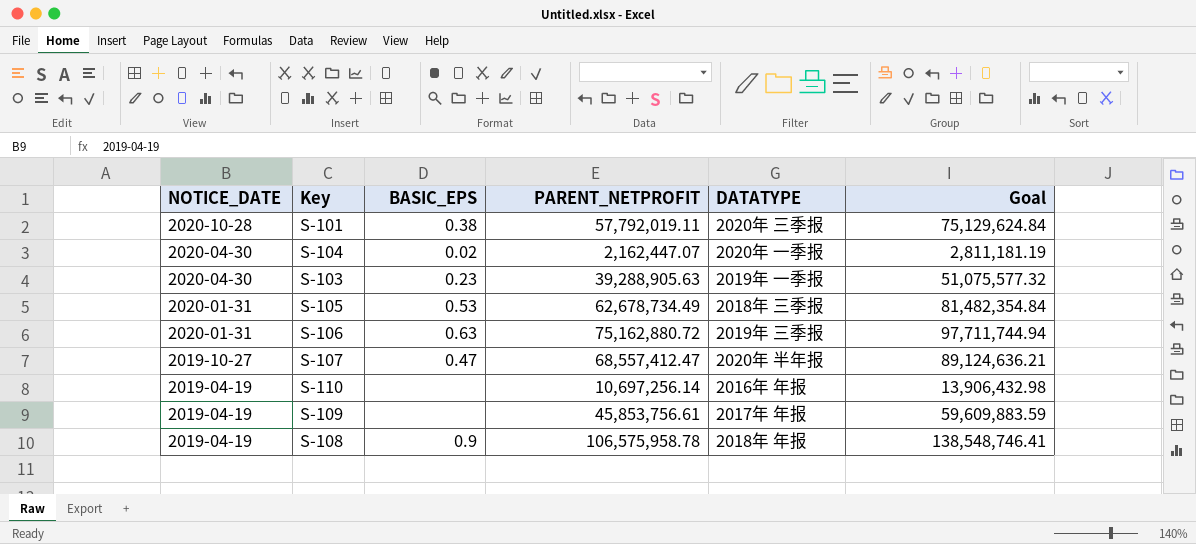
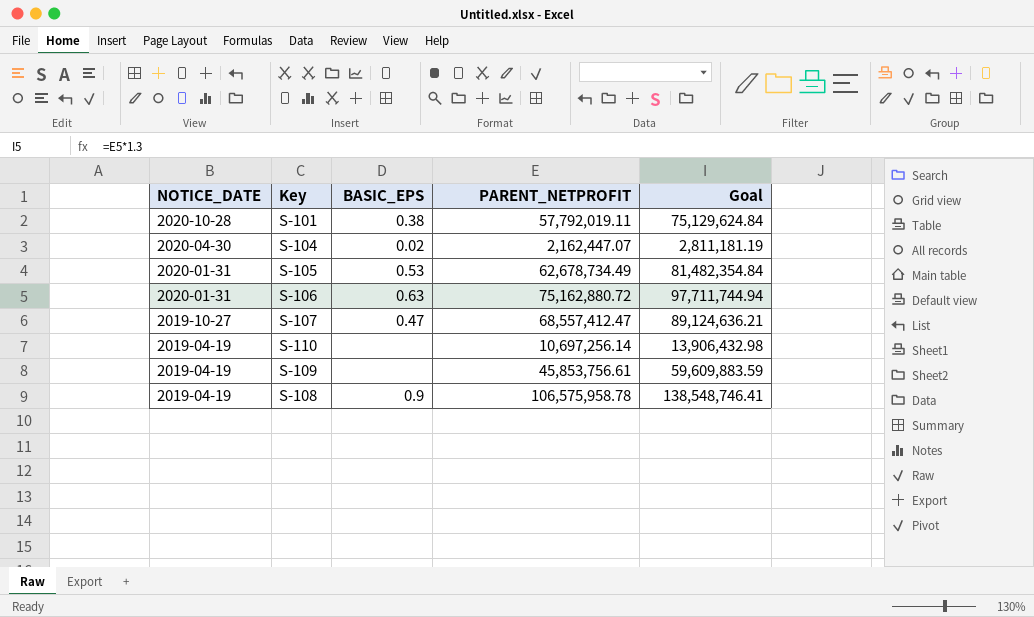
column DATATYPE | position: 5 -> none
row S-103: 2020-04-30 | 0.23 | 39,288,905.63 | 2019年 一季报 | 51,075,577.32 -> none

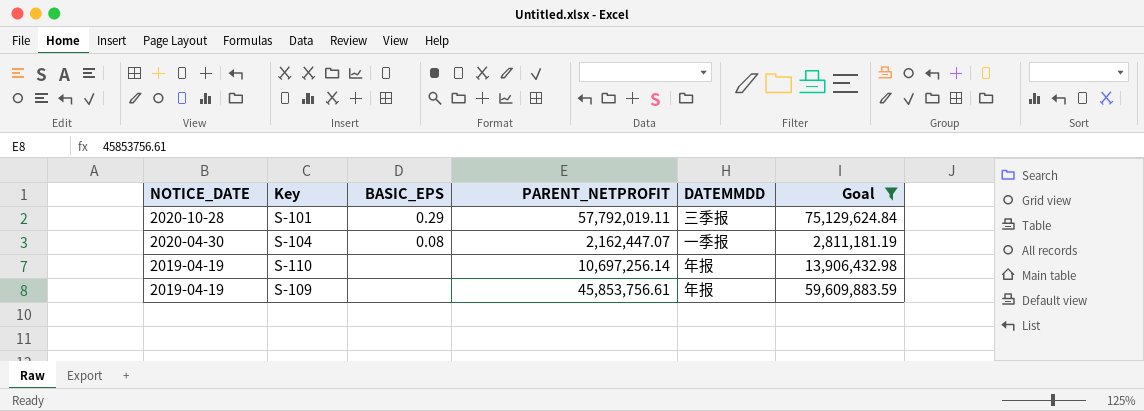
filter: none -> Goal <= 75,129,624.84
column DATEMMDD | position: none -> 5
S-101 | BASIC_EPS: 0.38 -> 0.29
S-104 | BASIC_EPS: 0.02 -> 0.08

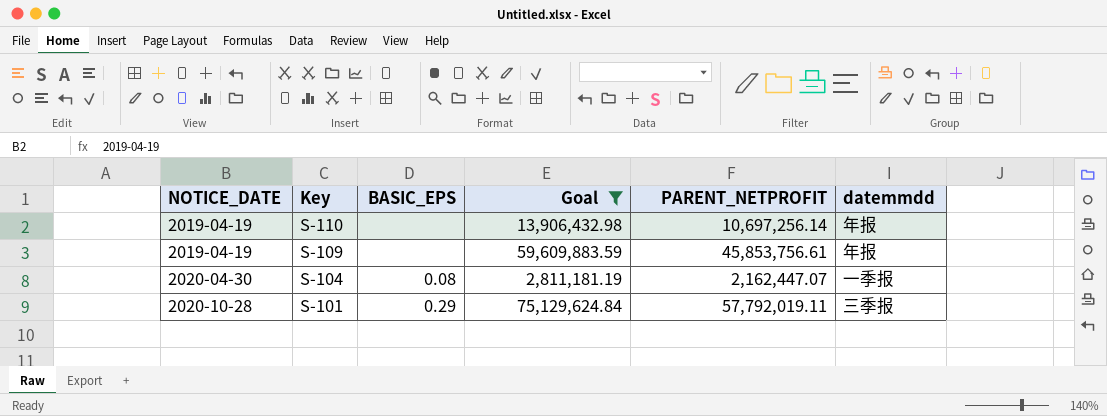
row order: NOTICE_DATE descending -> NOTICE_DATE ascending
column Goal | position: 6 -> 4
column name: DATEMMDD -> datemmdd

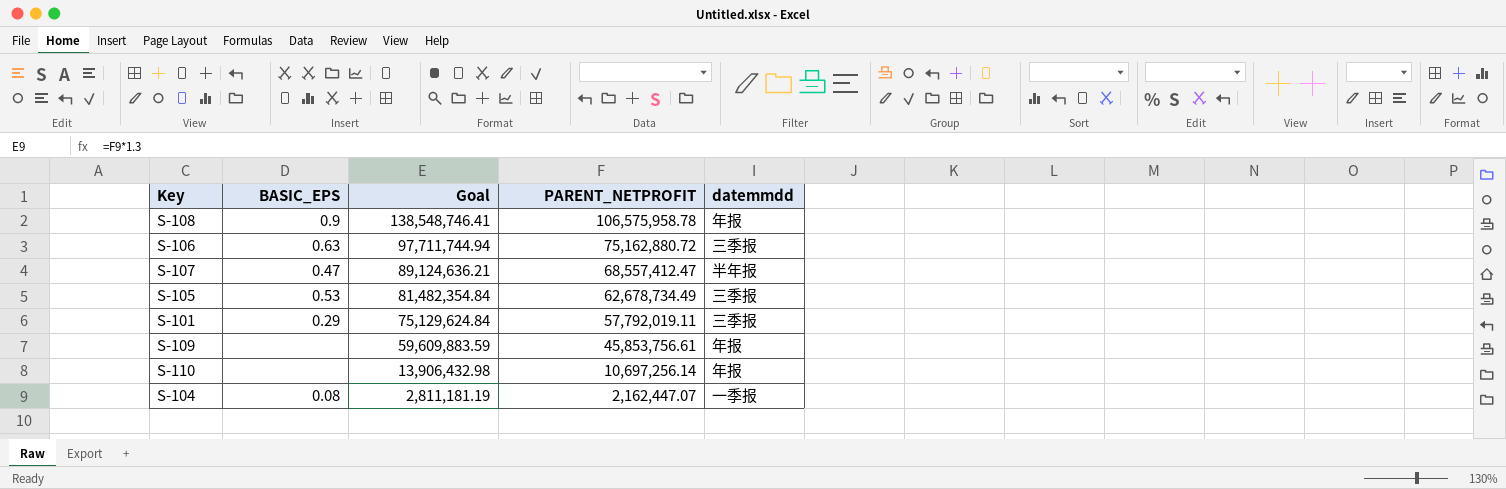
filter: Goal <= 75,129,624.84 -> none
row order: NOTICE_DATE ascending -> Goal descending
column NOTICE_DATE | position: 1 -> none

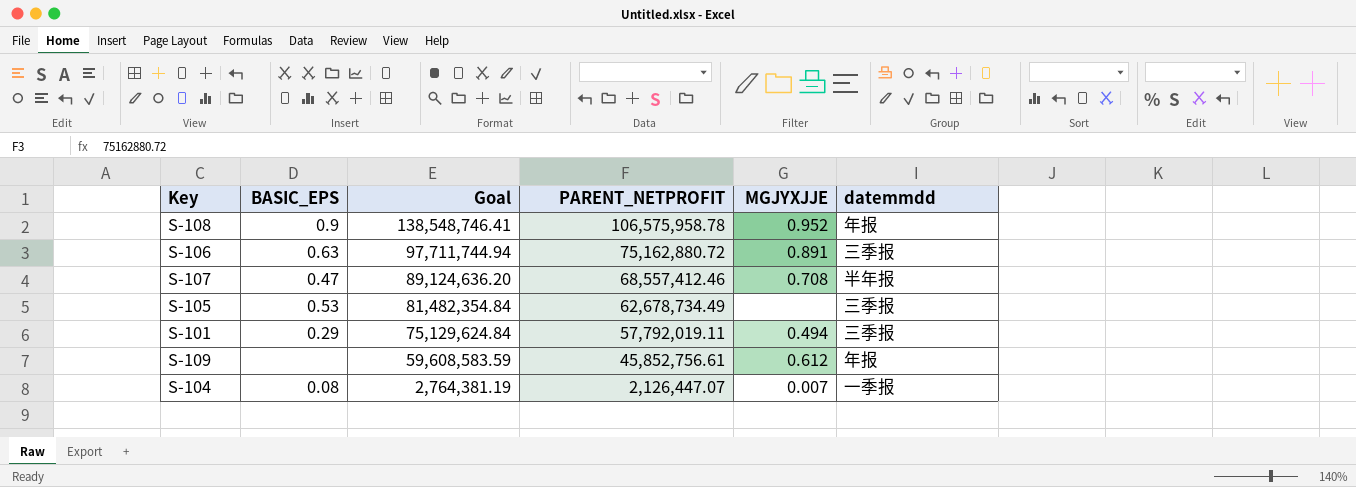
column MGJYXJJE | position: none -> 5
row S-110: none | 13,906,432.98 | 10,697,256.14 | 年报 -> none
S-107 | Goal: 89,124,636.21 -> 89,124,636.20
S-107 | PARENT_NETPROFIT: 68,557,412.47 -> 68,557,412.46
S-109 | Goal: 59,609,883.59 -> 59,608,583.59
S-109 | PARENT_NETPROFIT: 45,853,756.61 -> 45,852,756.61
S-104 | Goal: 2,811,181.19 -> 2,764,381.19
S-104 | PARENT_NETPROFIT: 2,162,447.07 -> 2,126,447.07

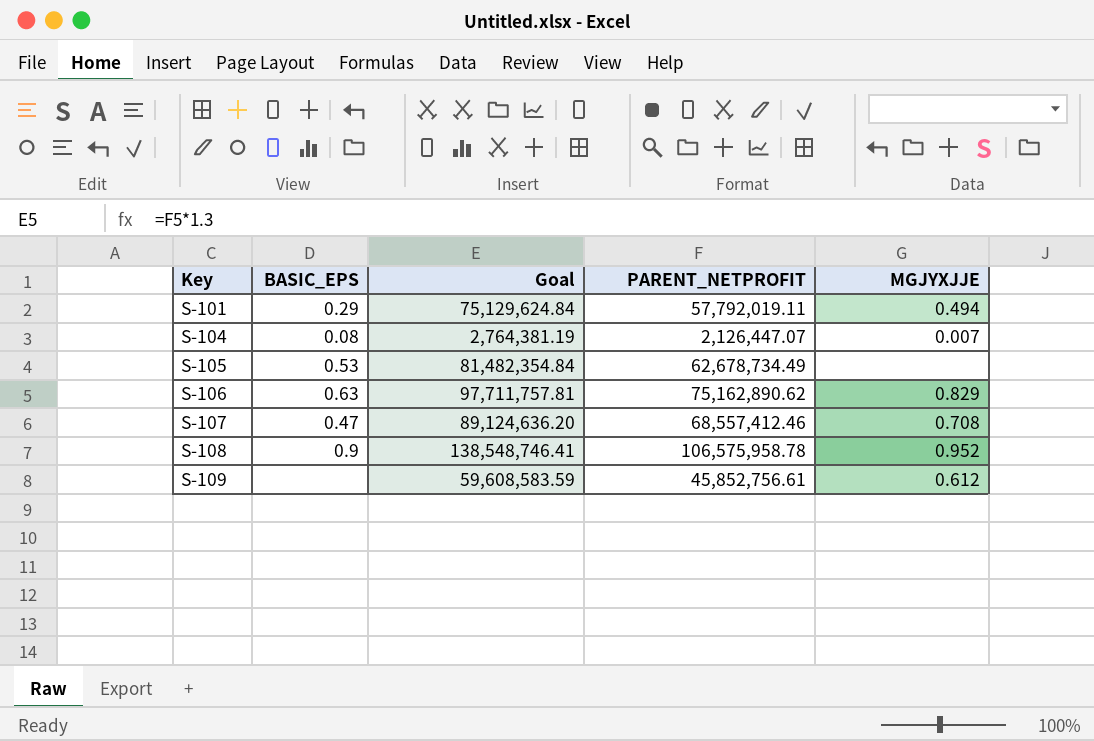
row order: Goal descending -> Key ascending
column datemmdd | position: 6 -> none
S-106 | Goal: 97,711,744.94 -> 97,711,757.81
S-106 | PARENT_NETPROFIT: 75,162,880.72 -> 75,162,890.62
S-106 | MGJYXJJE: 0.891 -> 0.829

